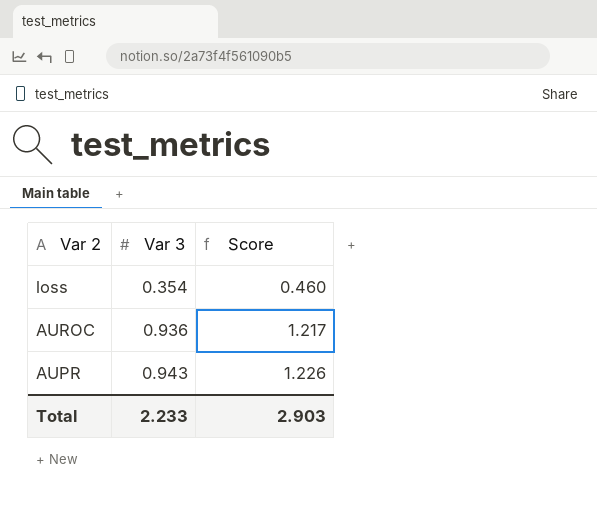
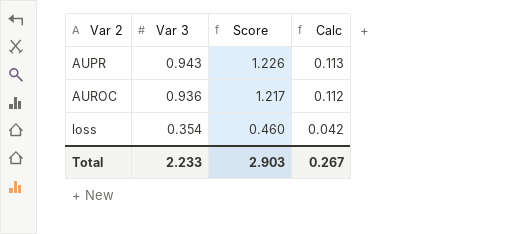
row order: Var 2 descending -> Var 2 ascending
column Calc | formula: none -> [Var 3] * 0.12

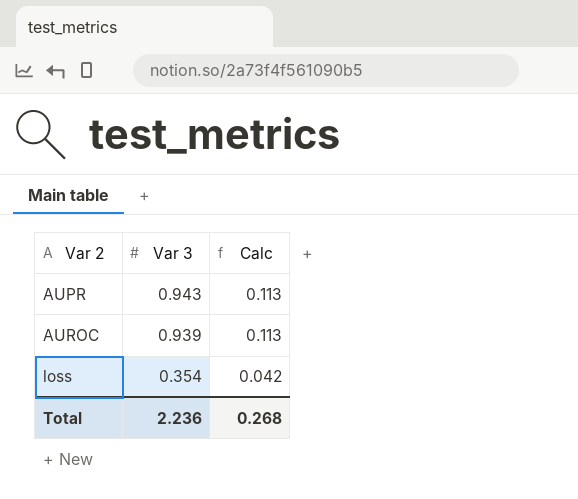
column Score | formula: [Var 3] * 1.3 -> none
AUROC | Var 3: 0.936 -> 0.939
AUROC | Calc: 0.112 -> 0.113
Total | Var 3: 2.233 -> 2.236
Total | Calc: 0.267 -> 0.268

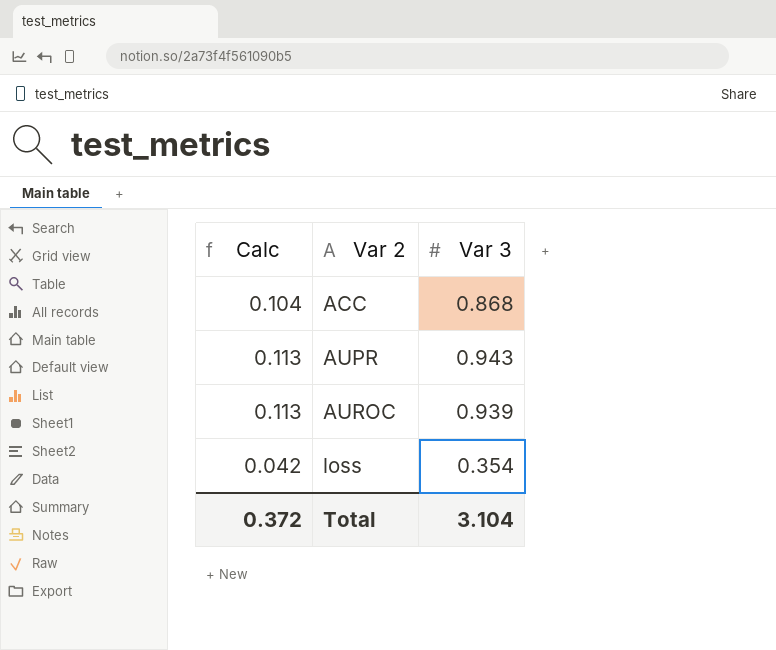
column Calc | position: 3 -> 1
row ACC: none -> 0.104 | 0.868
Total | Calc: 0.268 -> 0.372
Total | Var 3: 2.236 -> 3.104

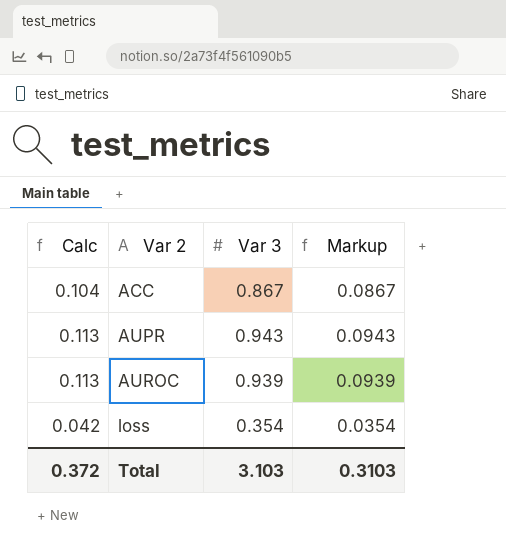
column Markup | formula: none -> [Var 3] * 0.1
ACC | Var 3: 0.868 -> 0.867
Total | Var 3: 3.104 -> 3.103

